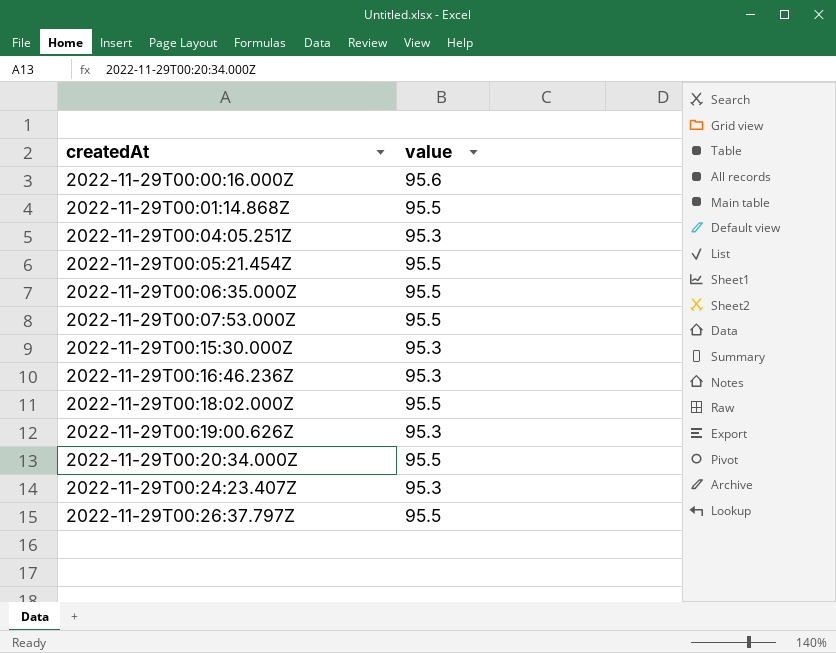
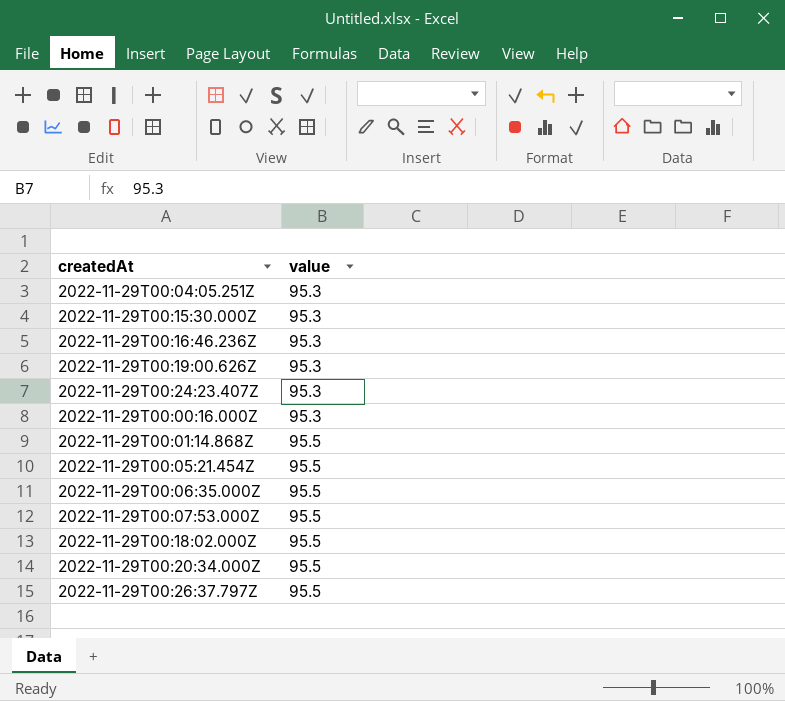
row order: createdAt ascending -> value ascending
2022-11-29T00:00:16.000Z | value: 95.6 -> 95.3

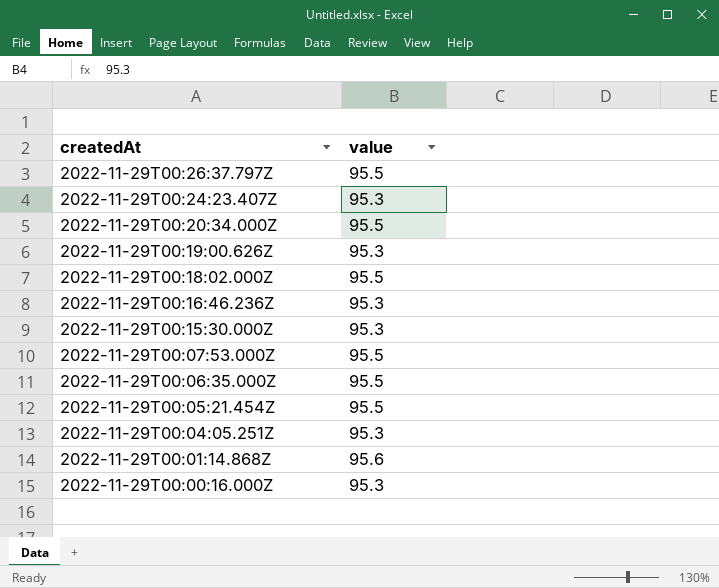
row order: value ascending -> createdAt descending
2022-11-29T00:01:14.868Z | value: 95.5 -> 95.6

